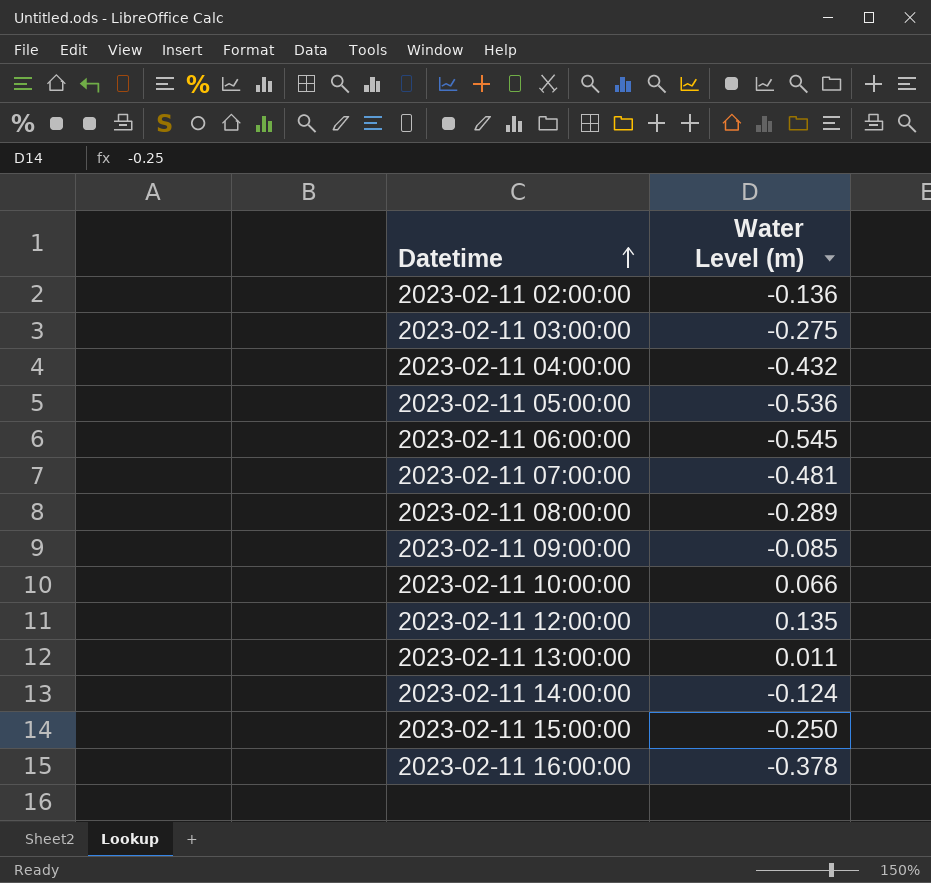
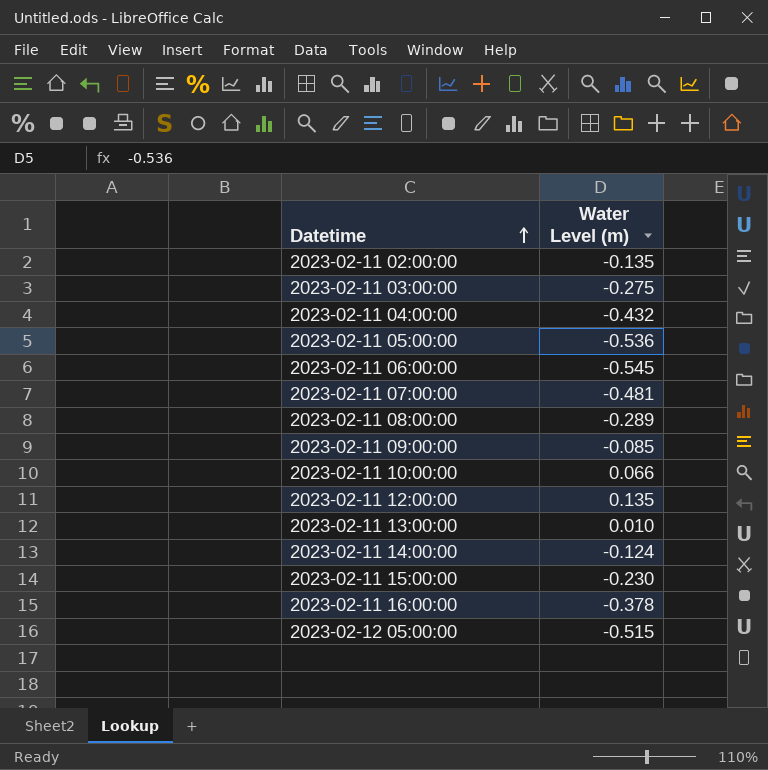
2023-02-11 02:00:00 | Water Level (m): -0.136 -> -0.135
2023-02-11 13:00:00 | Water Level (m): 0.011 -> 0.010
2023-02-11 15:00:00 | Water Level (m): -0.250 -> -0.230
row 2023-02-12 05:00:00: none -> -0.515

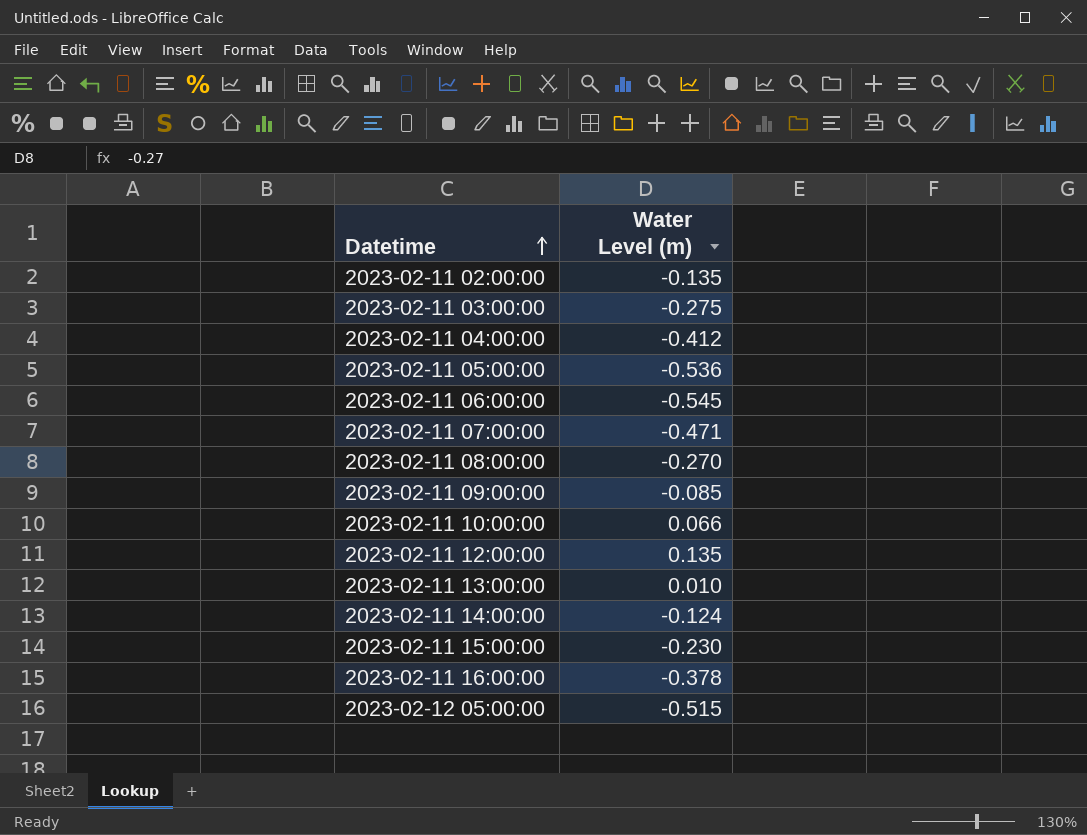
2023-02-11 04:00:00 | Water Level (m): -0.432 -> -0.412
2023-02-11 07:00:00 | Water Level (m): -0.481 -> -0.471
2023-02-11 08:00:00 | Water Level (m): -0.289 -> -0.270

